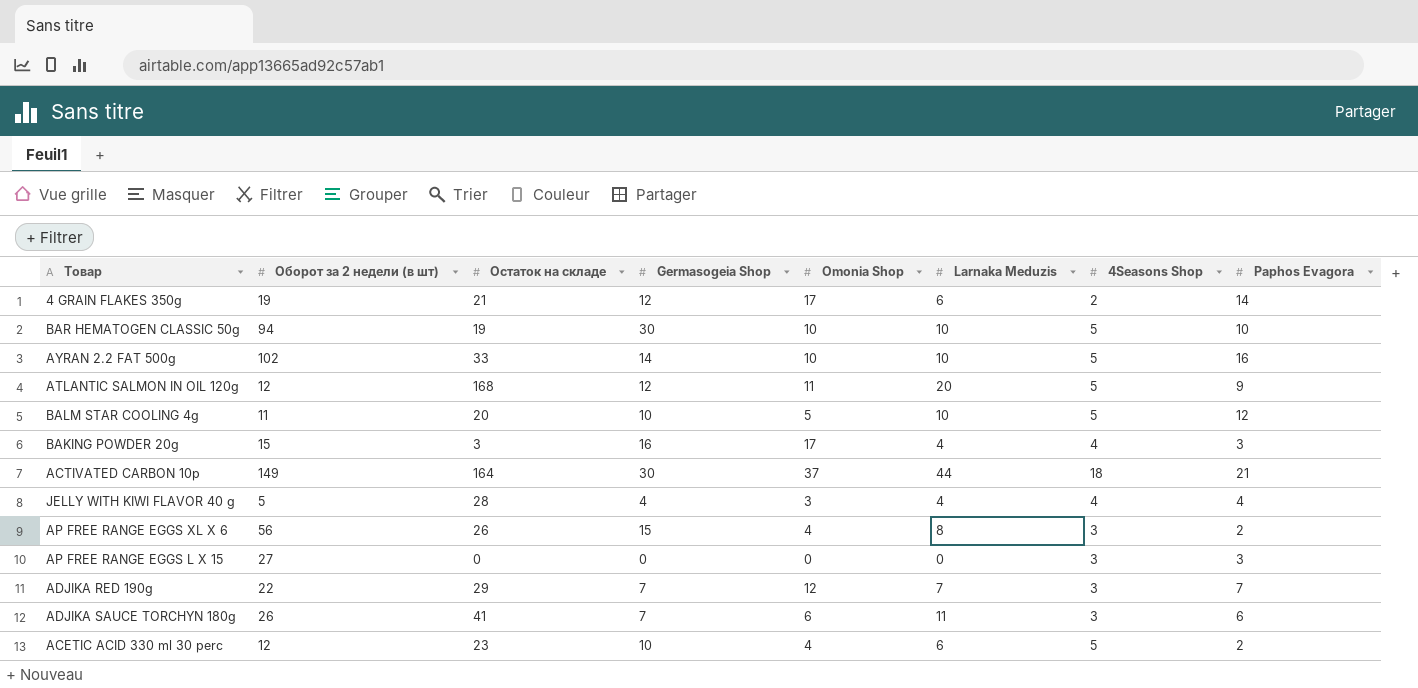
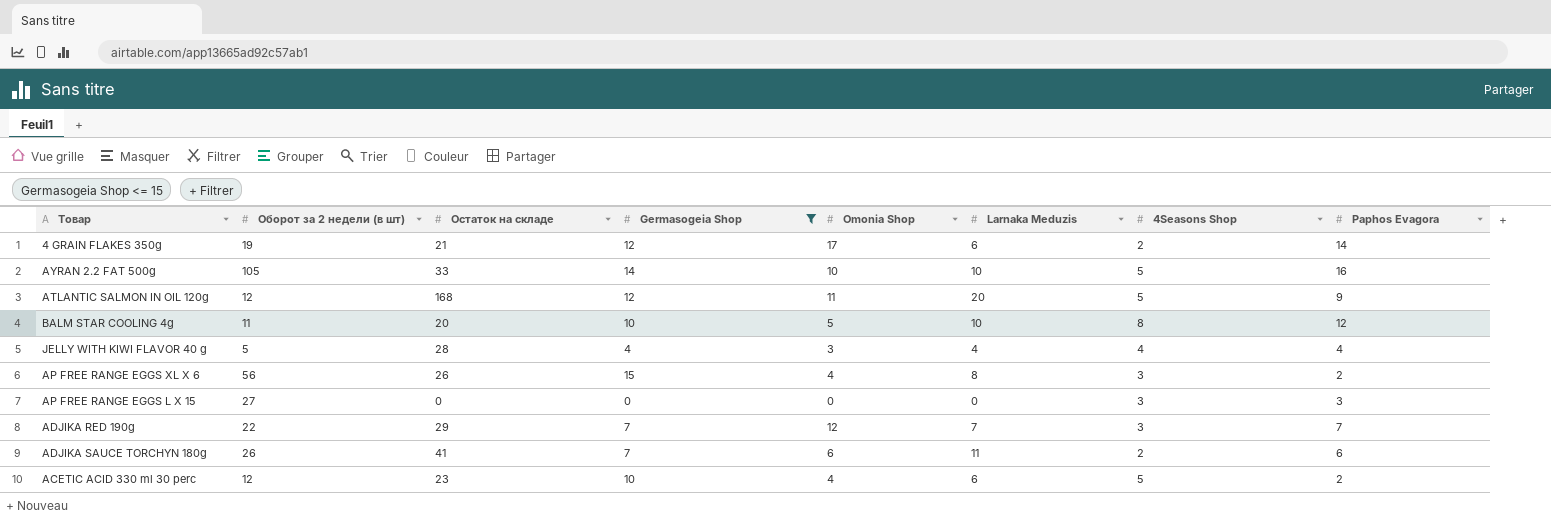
filter: none -> Germasogeia Shop <= 15
AYRAN 2.2 FAT 500g | Оборот за 2 недели (в шт): 102 -> 105
BALM STAR COOLING 4g | 4Seasons Shop: 5 -> 8
ADJIKA SAUCE TORCHYN 180g | 4Seasons Shop: 3 -> 2

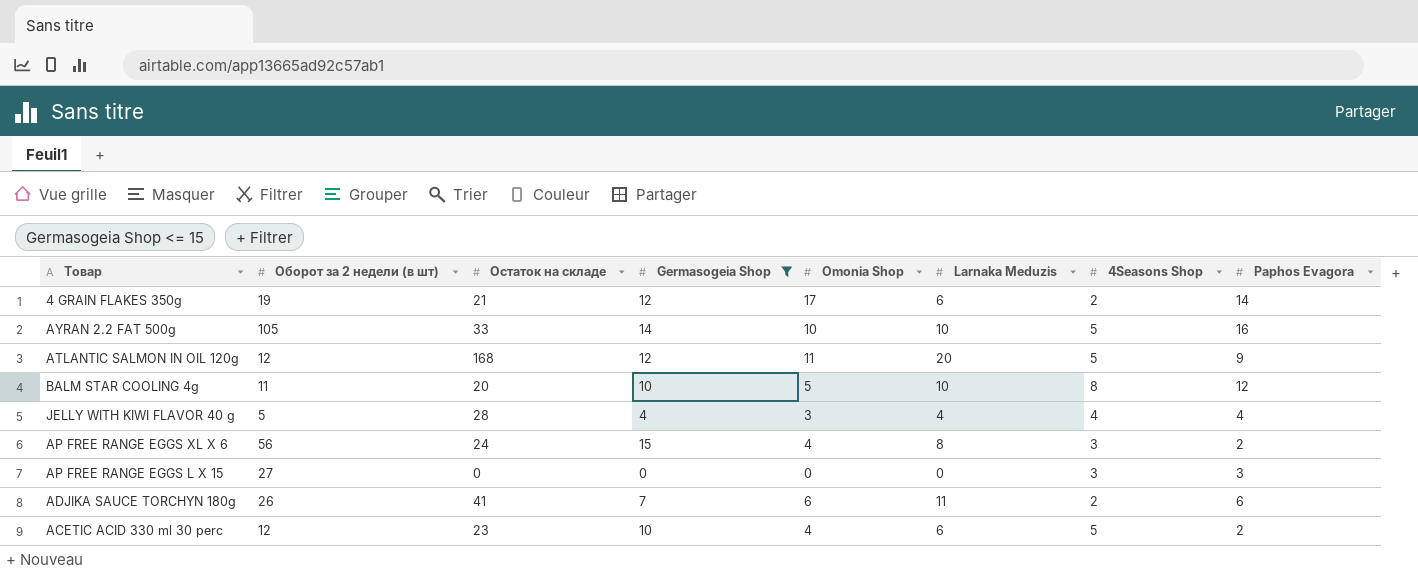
row ADJIKA RED 190g: 22 | 29 | 7 | 12 | 7 | 3 | 7 -> none
AP FREE RANGE EGGS XL X 6 | Остаток на складе: 26 -> 24

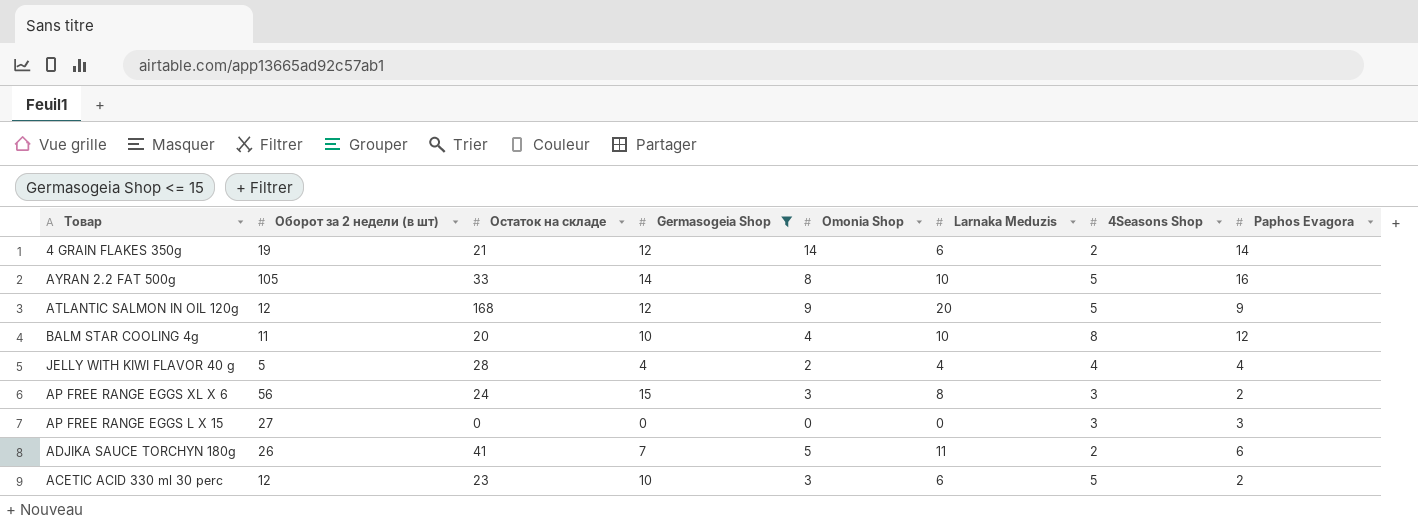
4 GRAIN FLAKES 350g | Omonia Shop: 17 -> 14
AYRAN 2.2 FAT 500g | Omonia Shop: 10 -> 8
ATLANTIC SALMON IN OIL 120g | Omonia Shop: 11 -> 9
BALM STAR COOLING 4g | Omonia Shop: 5 -> 4
JELLY WITH KIWI FLAVOR 40 g | Omonia Shop: 3 -> 2
AP FREE RANGE EGGS XL X 6 | Omonia Shop: 4 -> 3
ADJIKA SAUCE TORCHYN 180g | Omonia Shop: 6 -> 5
ACETIC ACID 330 ml 30 perc | Omonia Shop: 4 -> 3

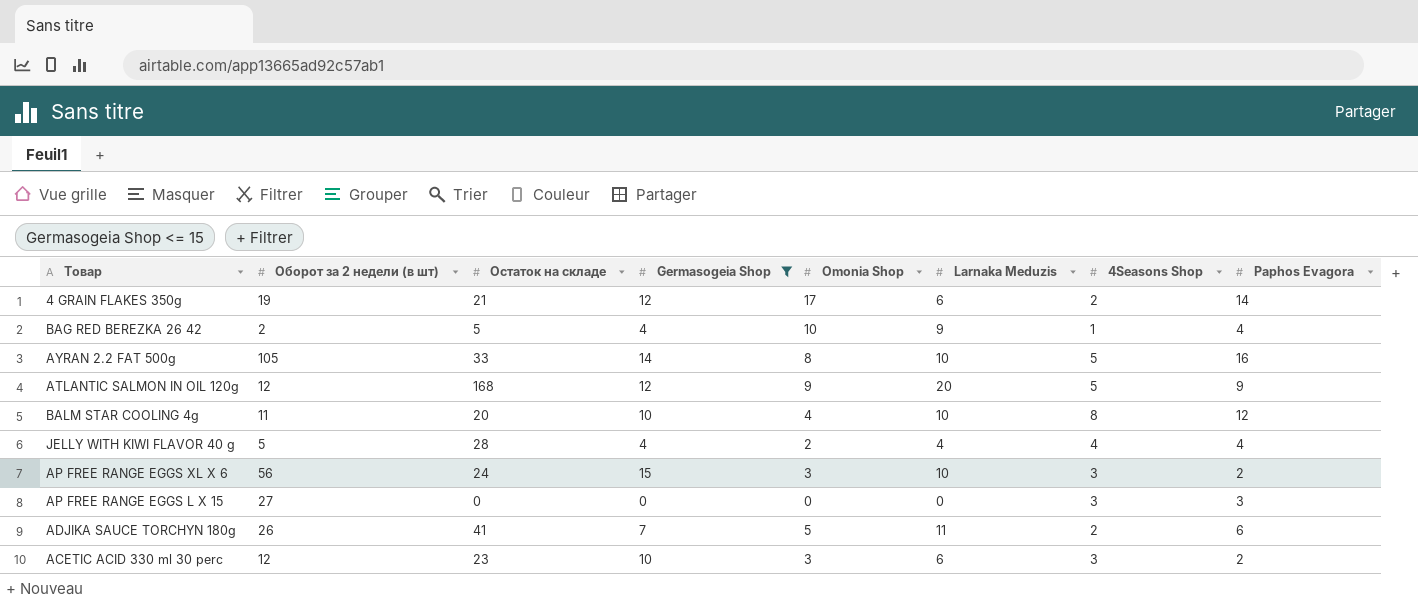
4 GRAIN FLAKES 350g | Omonia Shop: 14 -> 17
row BAG RED BEREZKA 26 42: none -> 2 | 5 | 4 | 10 | 9 | 1 | 4
AP FREE RANGE EGGS XL X 6 | Larnaka Meduzis: 8 -> 10
ACETIC ACID 330 ml 30 perc | 4Seasons Shop: 5 -> 3

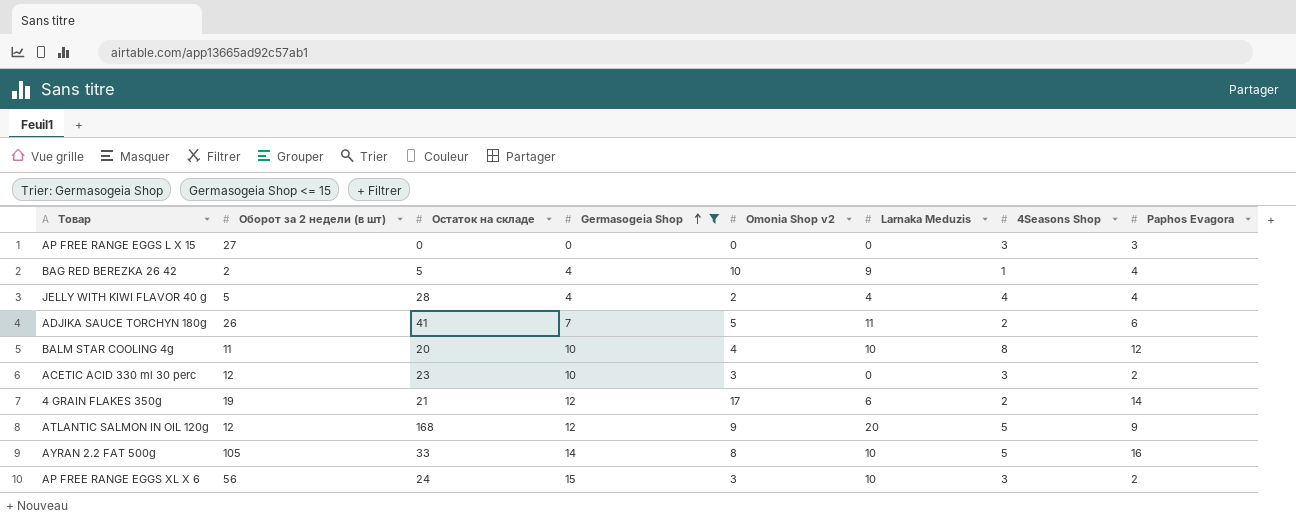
row order: none -> Germasogeia Shop ascending
column name: Omonia Shop -> Omonia Shop v2
ACETIC ACID 330 ml 30 perc | Larnaka Meduzis: 6 -> 0

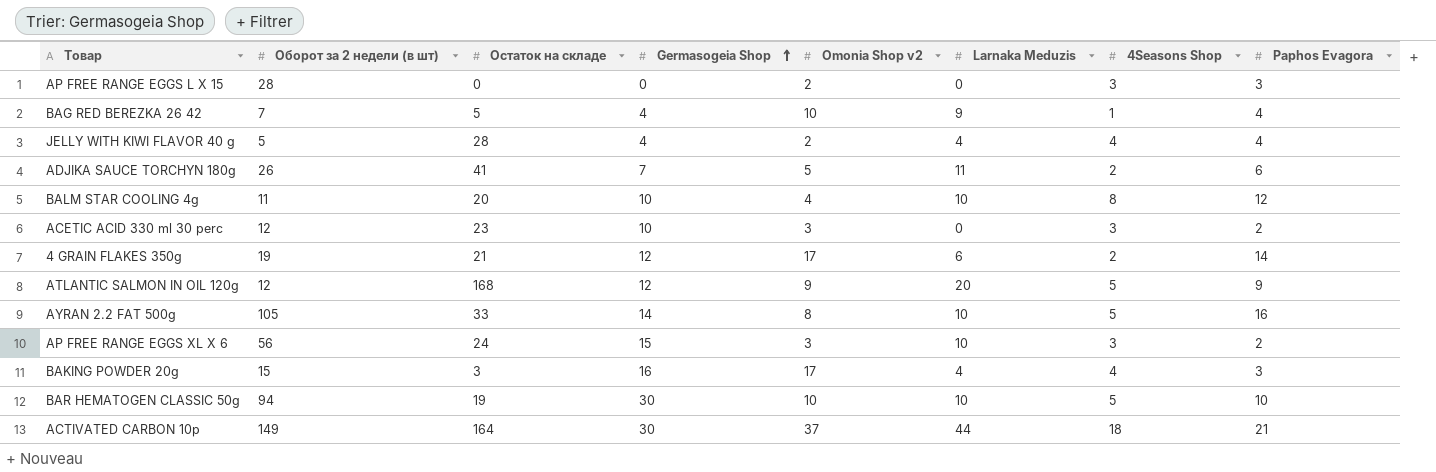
filter: Germasogeia Shop <= 15 -> none
AP FREE RANGE EGGS L X 15 | Оборот за 2 недели (в шт): 27 -> 28
AP FREE RANGE EGGS L X 15 | Omonia Shop v2: 0 -> 2
BAG RED BEREZKA 26 42 | Оборот за 2 недели (в шт): 2 -> 7

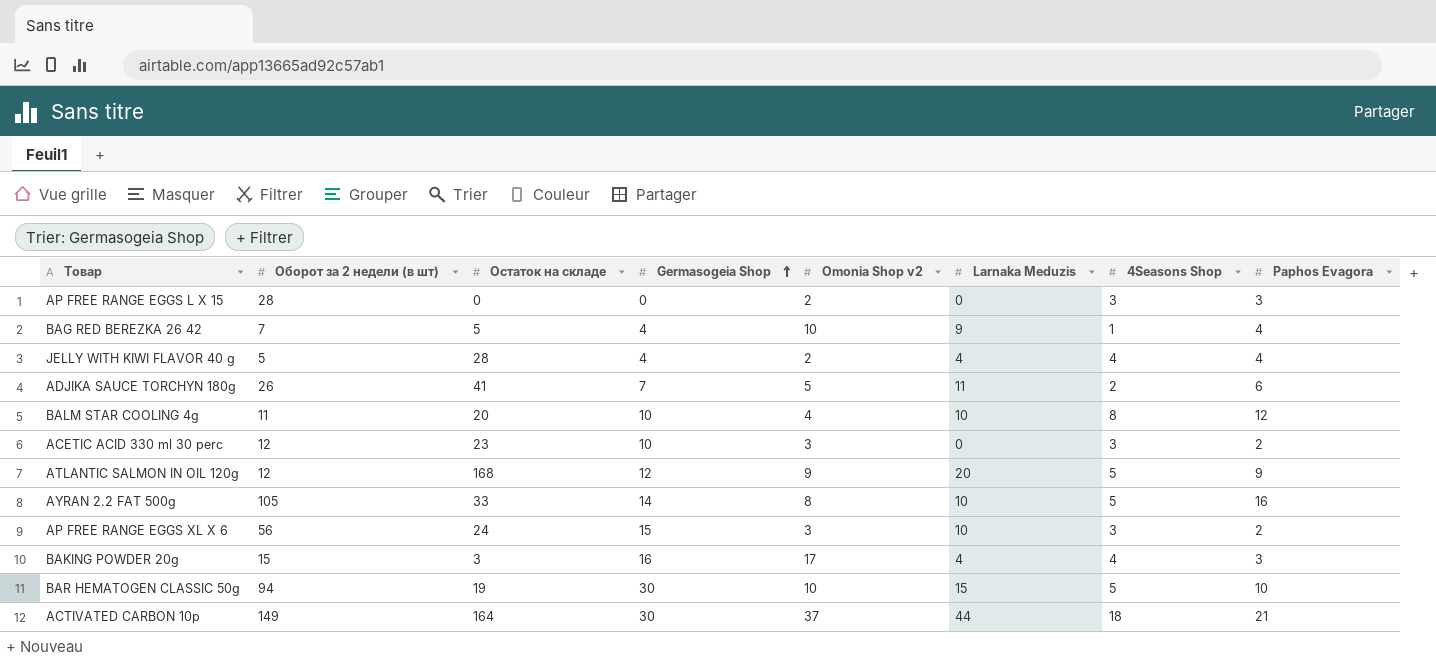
row 4 GRAIN FLAKES 350g: 19 | 21 | 12 | 17 | 6 | 2 | 14 -> none
BAR HEMATOGEN CLASSIC 50g | Larnaka Meduzis: 10 -> 15

